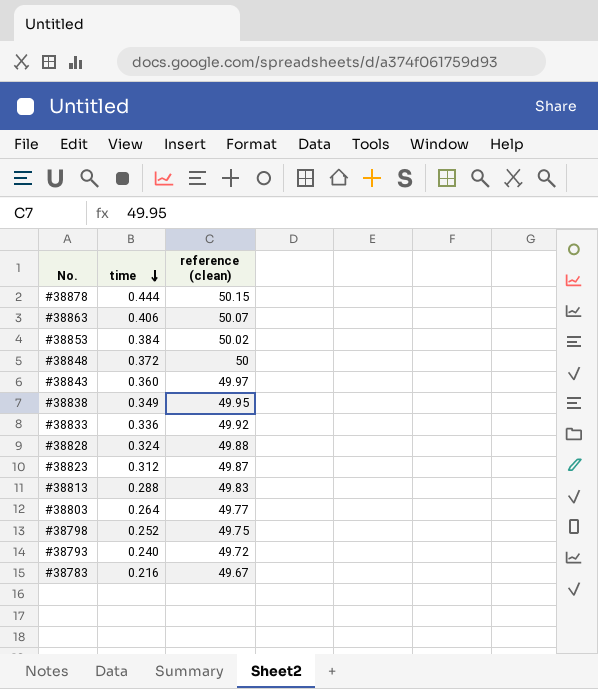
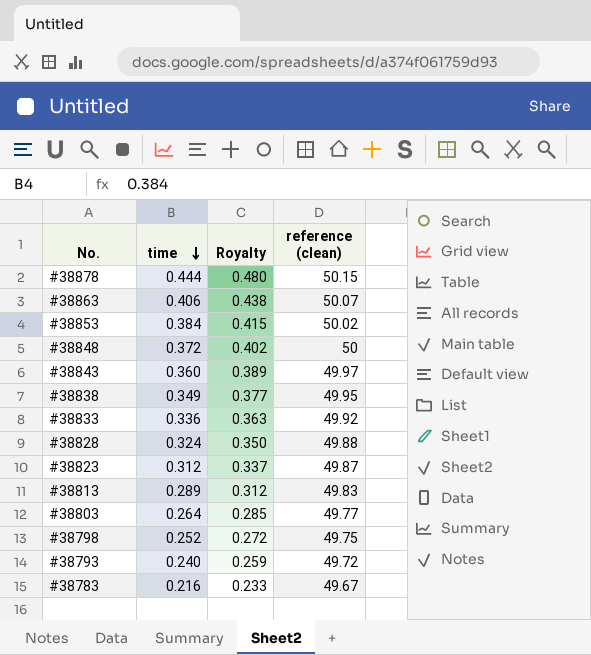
column Royalty | formula: none -> [time] * 1.08
#38813 | time: 0.288 -> 0.289

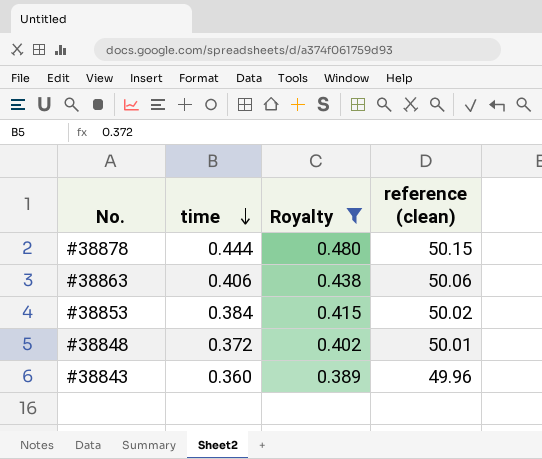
filter: none -> Royalty >= 0.389
#38863 | reference (clean): 50.07 -> 50.06
#38848 | reference (clean): 50 -> 50.01
#38843 | reference (clean): 49.97 -> 49.96

